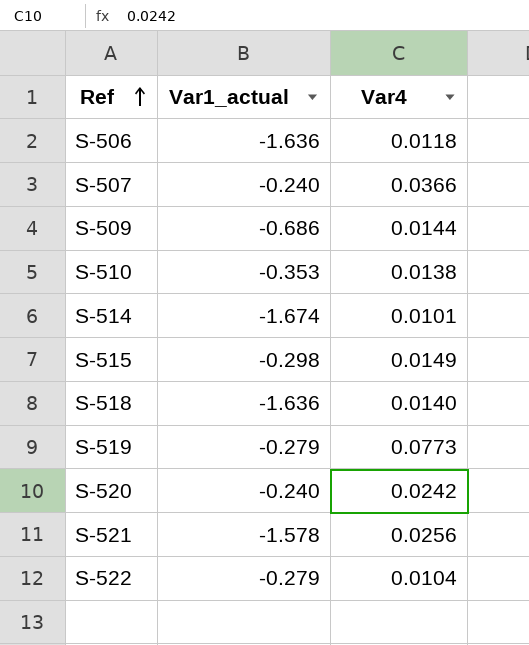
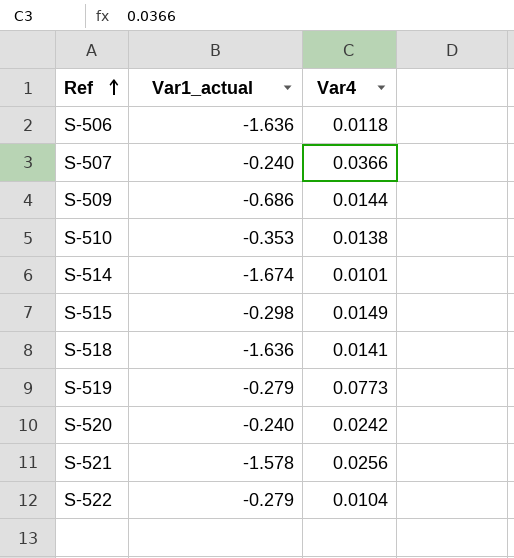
S-518 | Var4: 0.0140 -> 0.0141

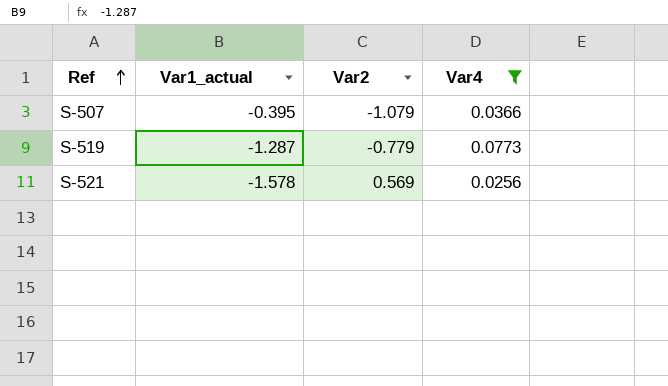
filter: none -> Var4 >= 0.0256
column Var2 | position: none -> 3
S-507 | Var1_actual: -0.240 -> -0.395
S-519 | Var1_actual: -0.279 -> -1.287

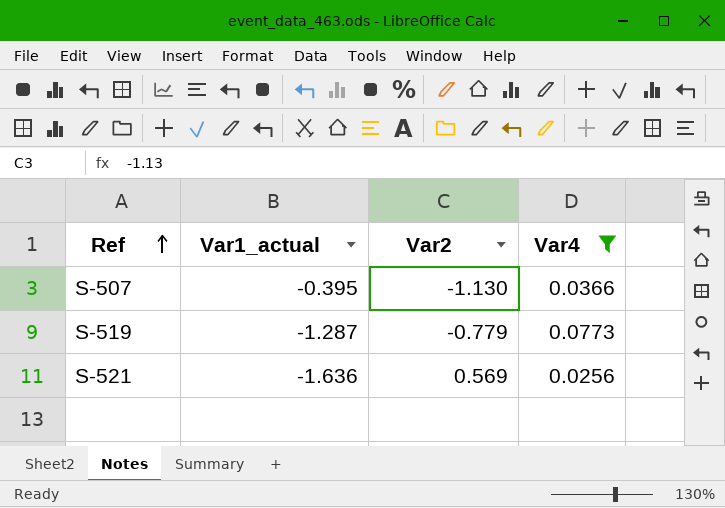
S-507 | Var2: -1.079 -> -1.130
S-521 | Var1_actual: -1.578 -> -1.636

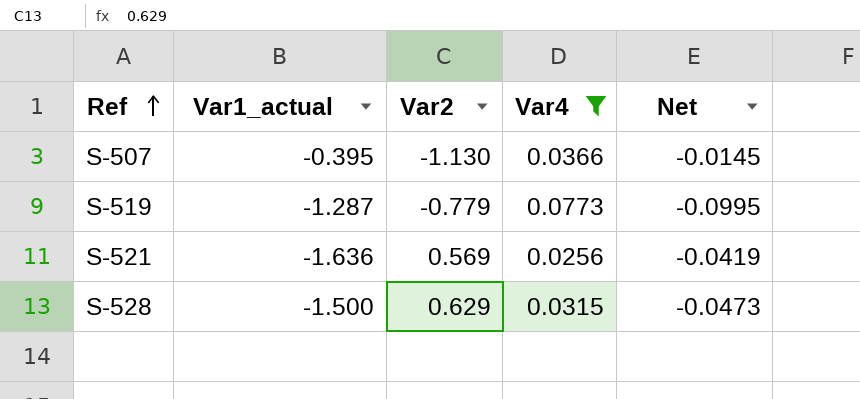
column Net | formula: none -> [Var1_actual] * [Var4]
row S-528: none -> -1.500 | 0.629 | 0.0315 | -0.0473

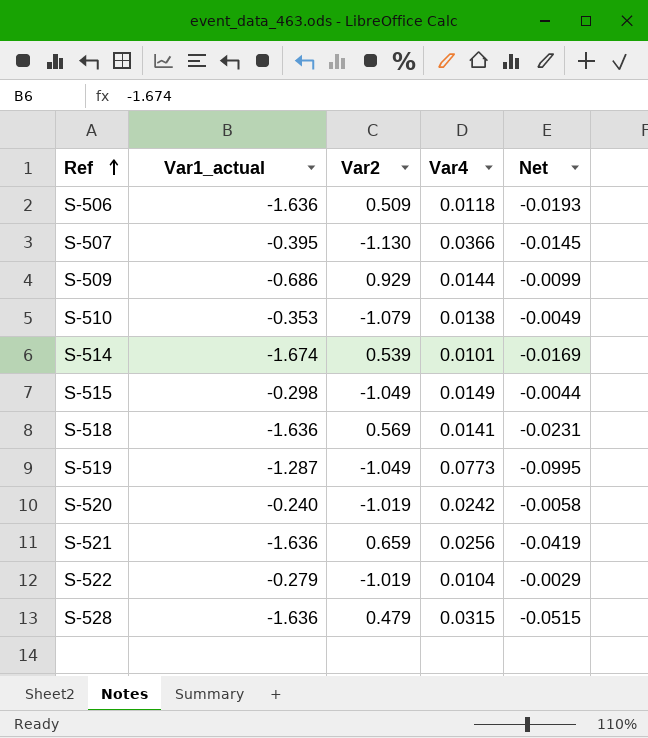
filter: Var4 >= 0.0256 -> none
S-519 | Var2: -0.779 -> -1.049
S-521 | Var2: 0.569 -> 0.659
S-528 | Var1_actual: -1.500 -> -1.636
S-528 | Var2: 0.629 -> 0.479
S-528 | Net: -0.0473 -> -0.0515

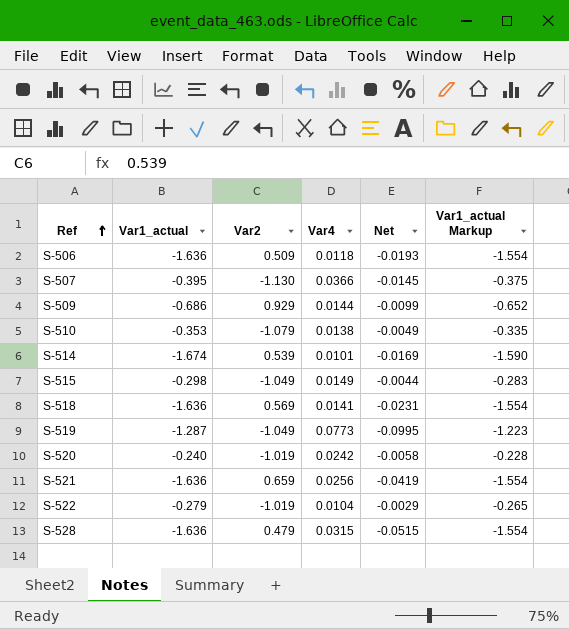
column Var1_actual Markup | formula: none -> [Var1_actual] * 0.95

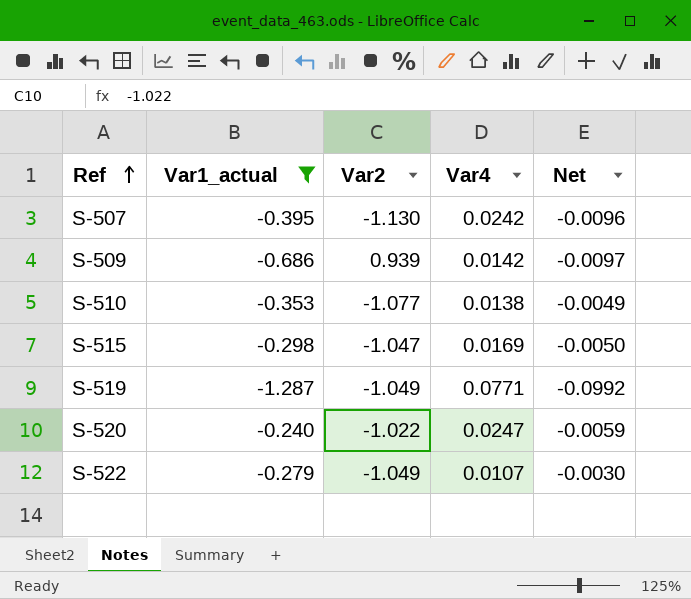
filter: none -> Var1_actual >= -1.287
column Var1_actual Markup | formula: [Var1_actual] * 0.95 -> none
S-507 | Var4: 0.0366 -> 0.0242
S-507 | Net: -0.0145 -> -0.0096
S-509 | Var2: 0.929 -> 0.939
S-509 | Var4: 0.0144 -> 0.0142
S-509 | Net: -0.0099 -> -0.0097
S-510 | Var2: -1.079 -> -1.077
S-515 | Var2: -1.049 -> -1.047
S-515 | Var4: 0.0149 -> 0.0169
S-515 | Net: -0.0044 -> -0.0050
S-519 | Var4: 0.0773 -> 0.0771
S-519 | Net: -0.0995 -> -0.0992
S-520 | Var2: -1.019 -> -1.022
S-520 | Var4: 0.0242 -> 0.0247
S-520 | Net: -0.0058 -> -0.0059
S-522 | Var2: -1.019 -> -1.049
S-522 | Var4: 0.0104 -> 0.0107
S-522 | Net: -0.0029 -> -0.0030

